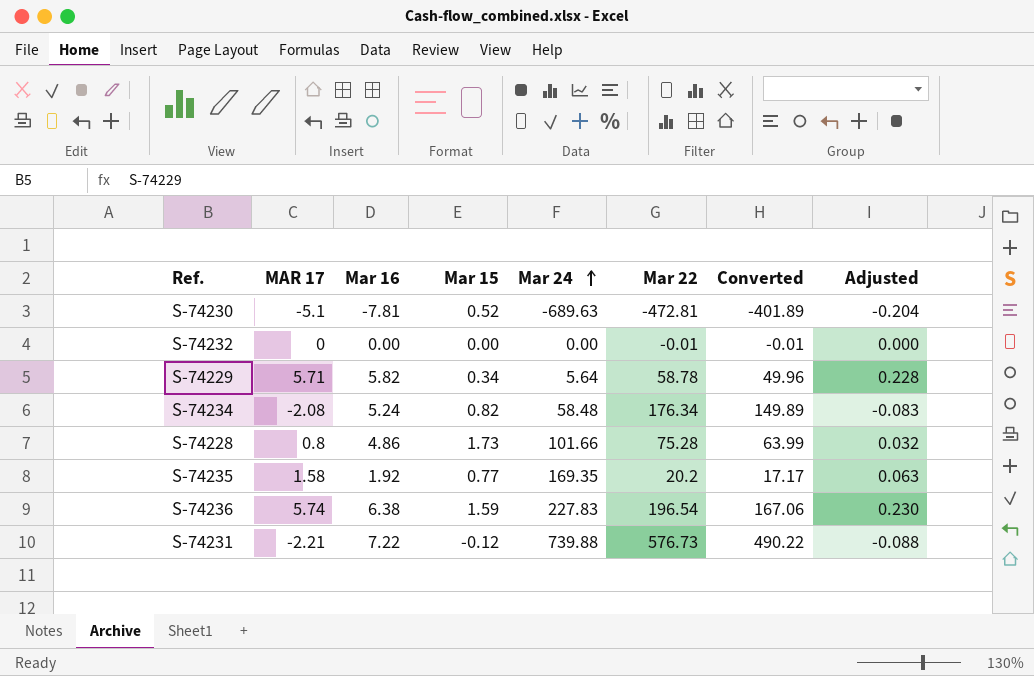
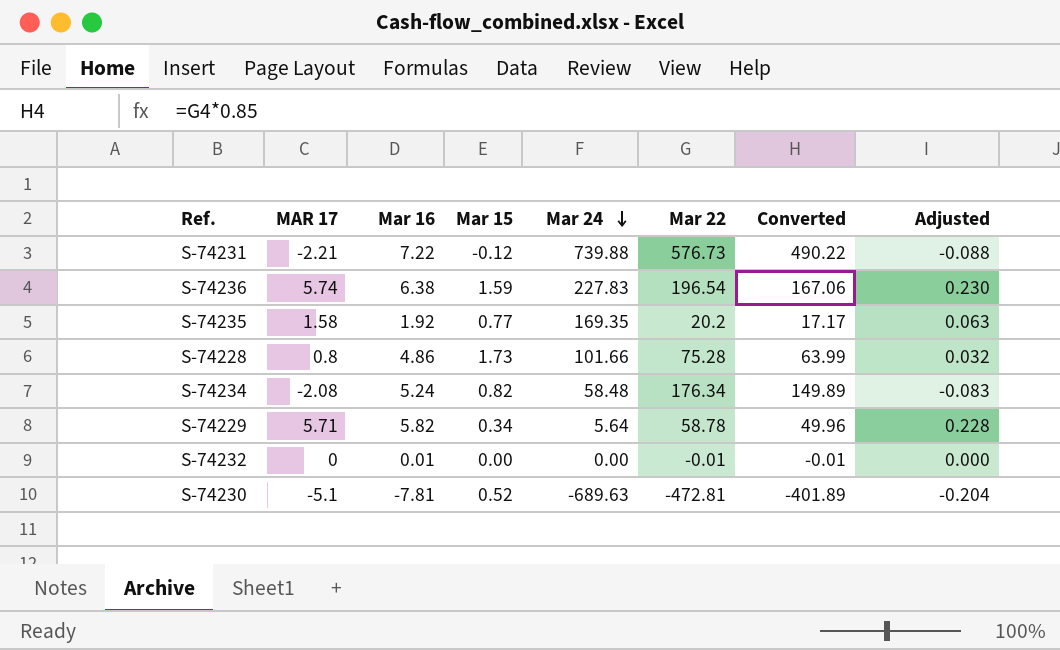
row order: Mar 24 ascending -> Mar 24 descending
S-74232 | Mar 16: 0.00 -> 0.01

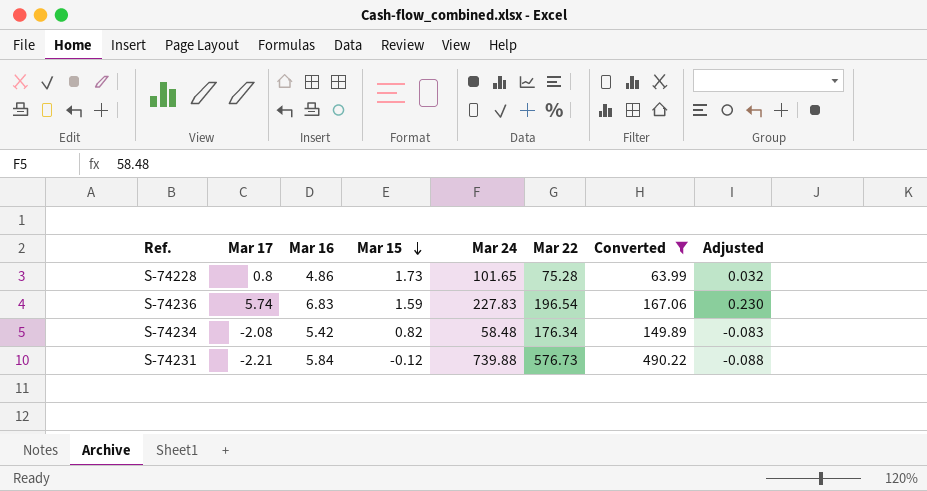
filter: none -> Converted >= 63.99
row order: Mar 24 descending -> Mar 15 descending
column name: MAR 17 -> Mar 17
S-74228 | Mar 24: 101.66 -> 101.65
S-74236 | Mar 16: 6.38 -> 6.83
S-74234 | Mar 16: 5.24 -> 5.42
S-74231 | Mar 16: 7.22 -> 5.84

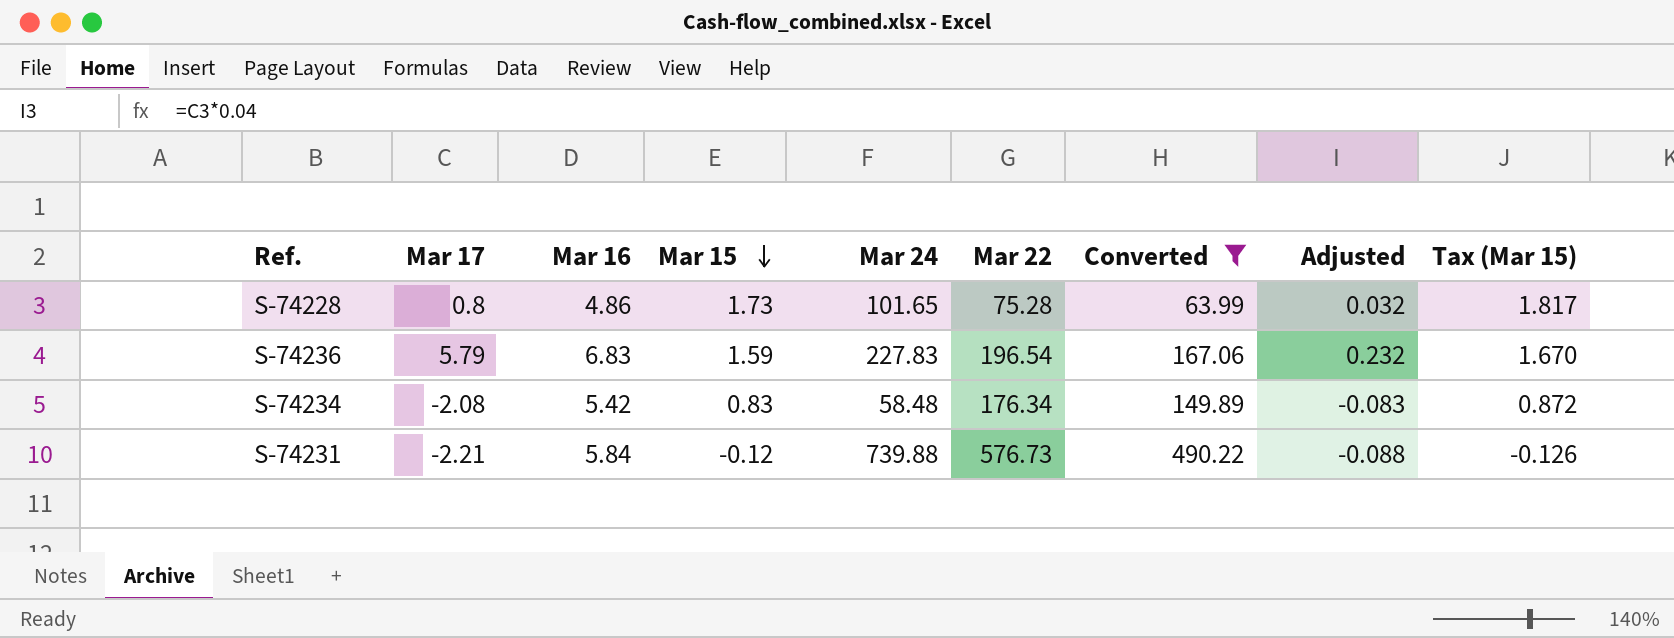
column Tax (Mar 15) | formula: none -> [Mar 15] * 1.05
S-74236 | Mar 17: 5.74 -> 5.79
S-74236 | Adjusted: 0.230 -> 0.232
S-74234 | Mar 15: 0.82 -> 0.83

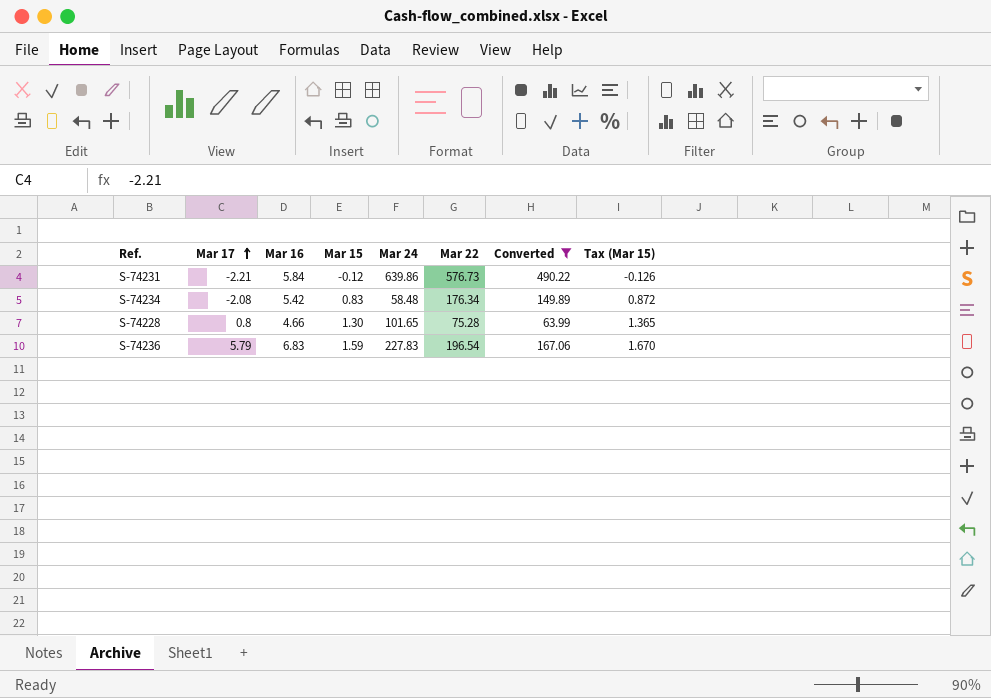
row order: Mar 15 descending -> Mar 17 ascending
column Adjusted | formula: [Mar 17] * 0.04 -> none
S-74231 | Mar 24: 739.88 -> 639.86
S-74228 | Mar 16: 4.86 -> 4.66
S-74228 | Mar 15: 1.73 -> 1.30
S-74228 | Tax (Mar 15): 1.817 -> 1.365

